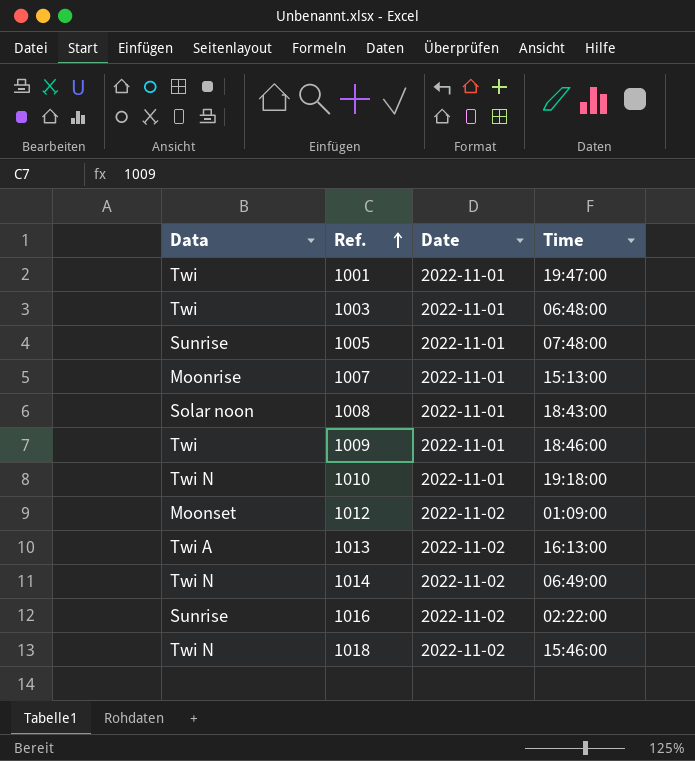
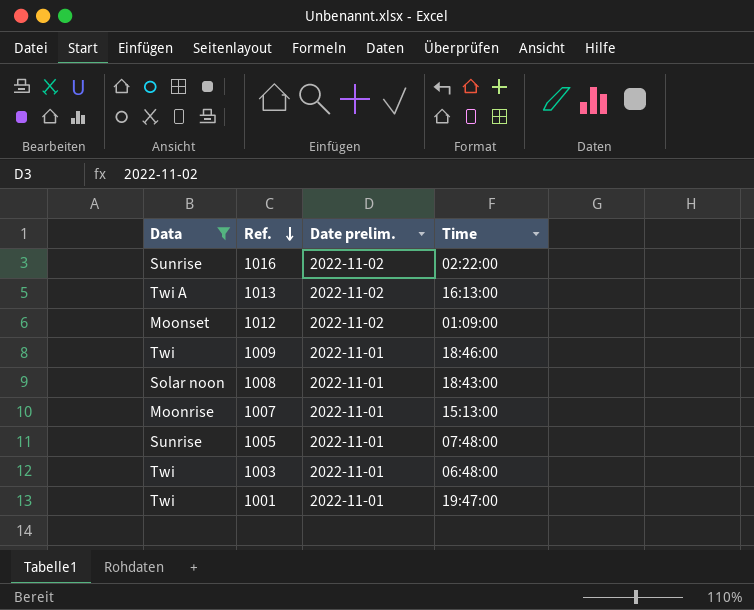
filter: none -> Data != Twi N
row order: Ref. ascending -> Ref. descending
column name: Date -> Date prelim.

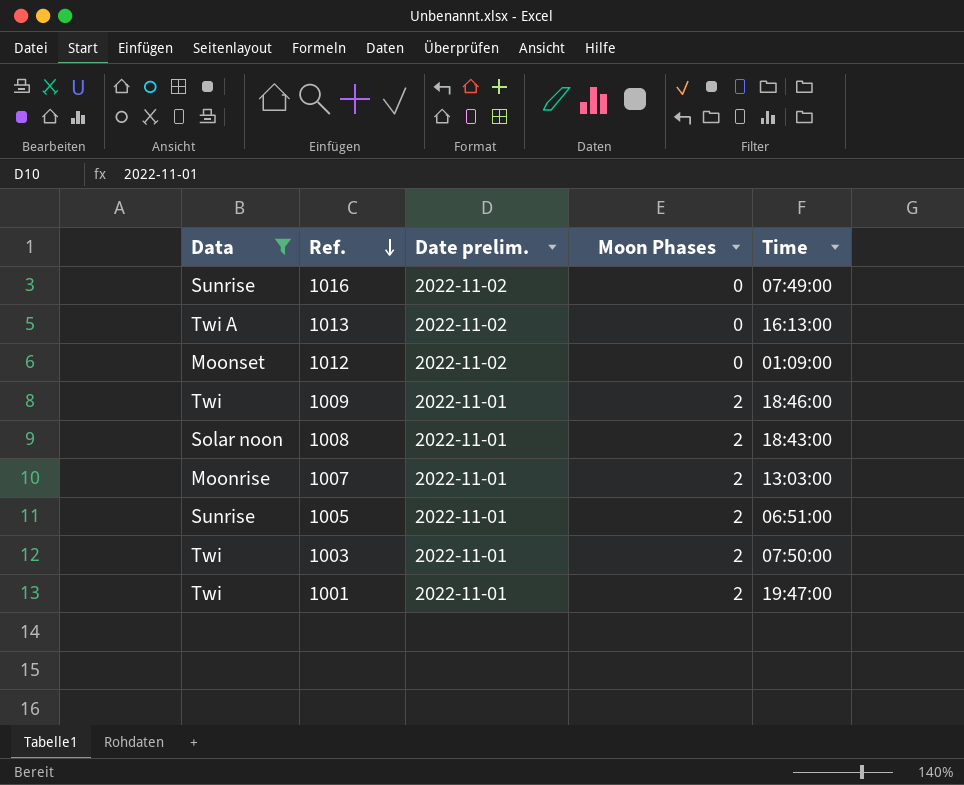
column Moon Phases | position: none -> 4
1016 | Time: 02:22:00 -> 07:49:00
1007 | Time: 15:13:00 -> 13:03:00
1005 | Time: 07:48:00 -> 06:51:00
1003 | Time: 06:48:00 -> 07:50:00

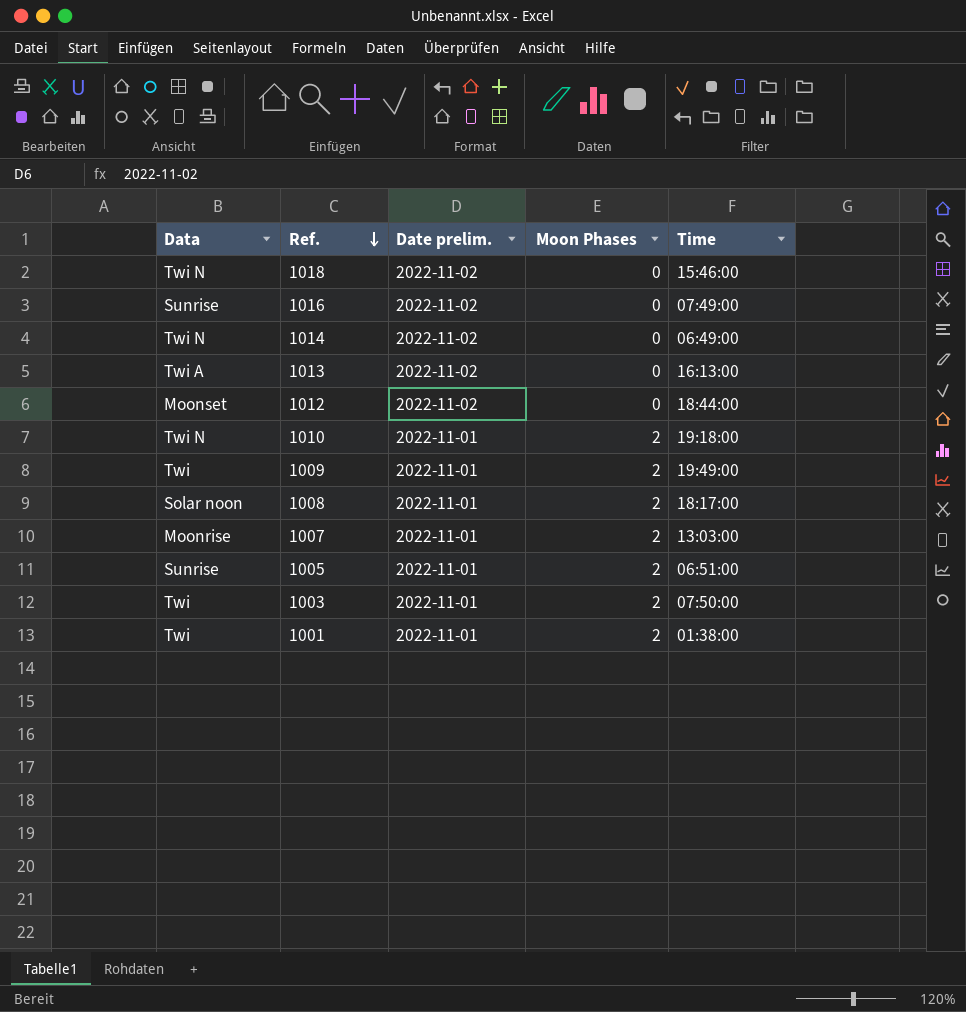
filter: Data != Twi N -> none
1012 | Time: 01:09:00 -> 18:44:00
1009 | Time: 18:46:00 -> 19:49:00
1008 | Time: 18:43:00 -> 18:17:00
1001 | Time: 19:47:00 -> 01:38:00

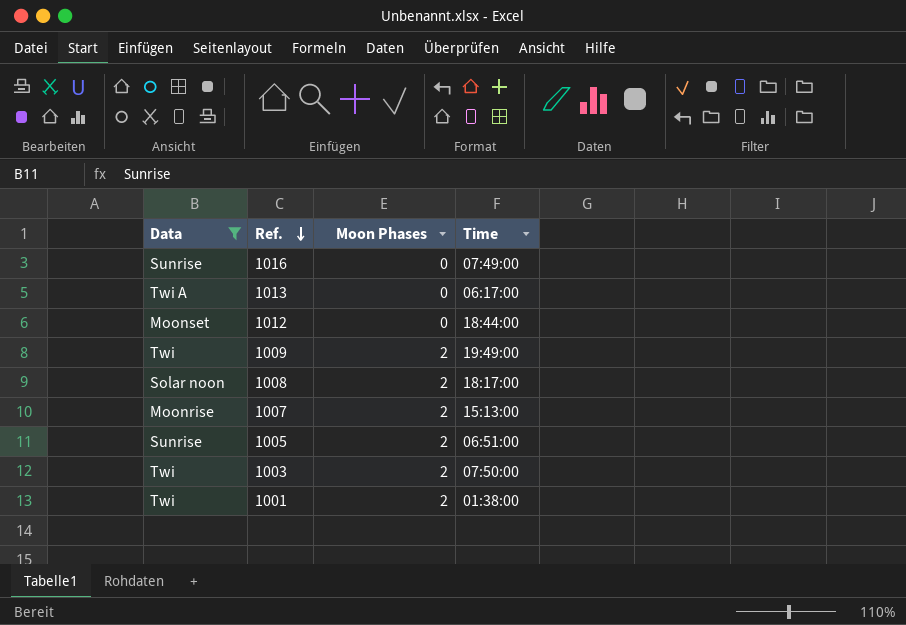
filter: none -> Data != Twi N
column Date prelim. | position: 3 -> none
1013 | Time: 16:13:00 -> 06:17:00
1007 | Time: 13:03:00 -> 15:13:00

